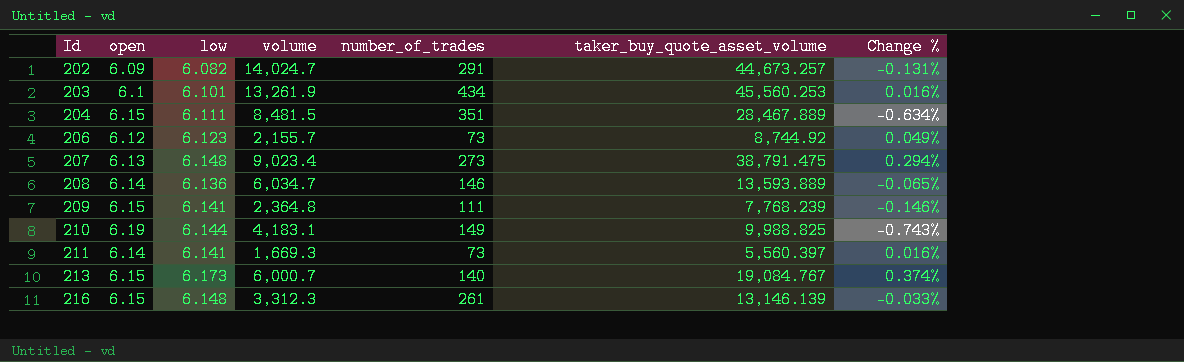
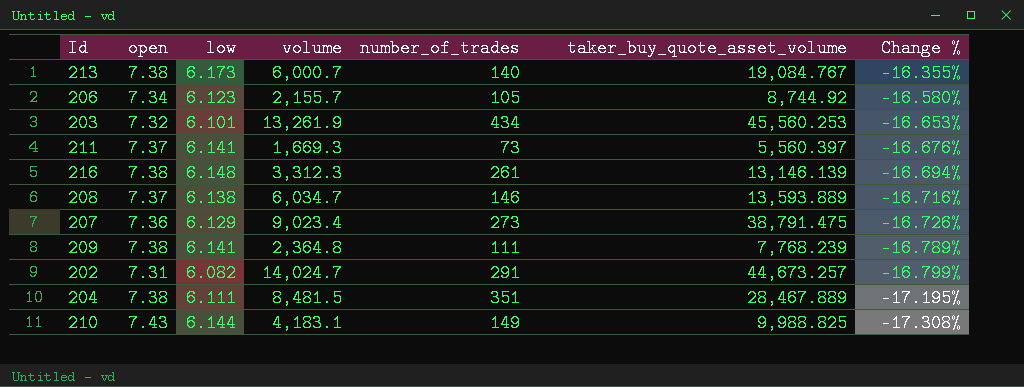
row order: Id ascending -> Change % descending
213 | open: 6.15 -> 7.38
213 | Change %: 0.374% -> -16.355%
206 | open: 6.12 -> 7.34
206 | number_of_trades: 73 -> 105
206 | Change %: 0.049% -> -16.580%
203 | open: 6.1 -> 7.32
203 | Change %: 0.016% -> -16.653%
211 | open: 6.14 -> 7.37
211 | Change %: 0.016% -> -16.676%
216 | open: 6.15 -> 7.38
216 | Change %: -0.033% -> -16.694%
208 | open: 6.14 -> 7.37
208 | low: 6.136 -> 6.138
208 | Change %: -0.065% -> -16.716%
207 | open: 6.13 -> 7.36
207 | low: 6.148 -> 6.129
207 | Change %: 0.294% -> -16.726%
209 | open: 6.15 -> 7.38
209 | Change %: -0.146% -> -16.789%
202 | open: 6.09 -> 7.31
202 | Change %: -0.131% -> -16.799%
204 | open: 6.15 -> 7.38
204 | Change %: -0.634% -> -17.195%
210 | open: 6.19 -> 7.43
210 | Change %: -0.743% -> -17.308%

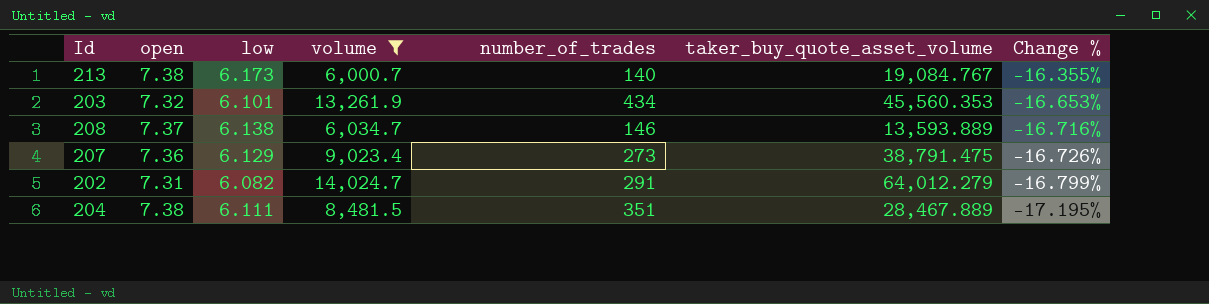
filter: none -> volume >= 6,000.7
203 | taker_buy_quote_asset_volume: 45,560.253 -> 45,560.353
202 | taker_buy_quote_asset_volume: 44,673.257 -> 64,012.279

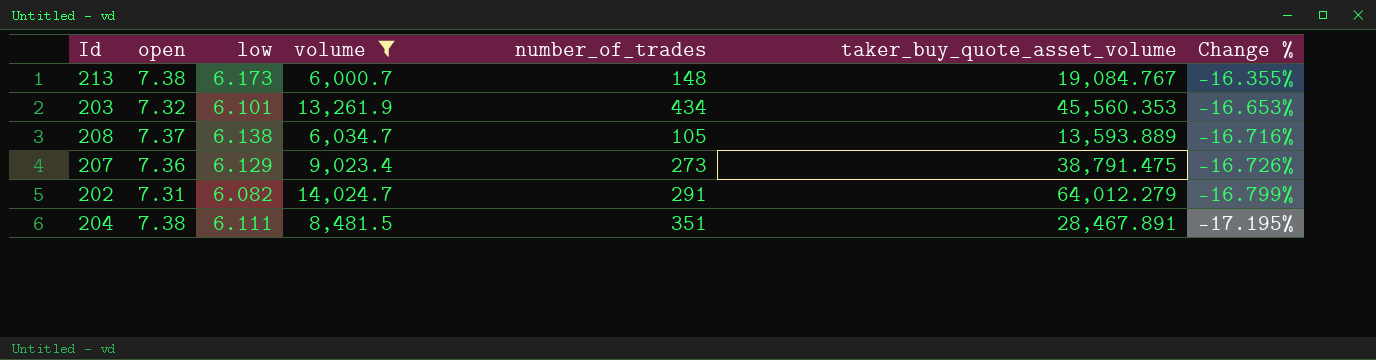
213 | number_of_trades: 140 -> 148
208 | number_of_trades: 146 -> 105
204 | taker_buy_quote_asset_volume: 28,467.889 -> 28,467.891

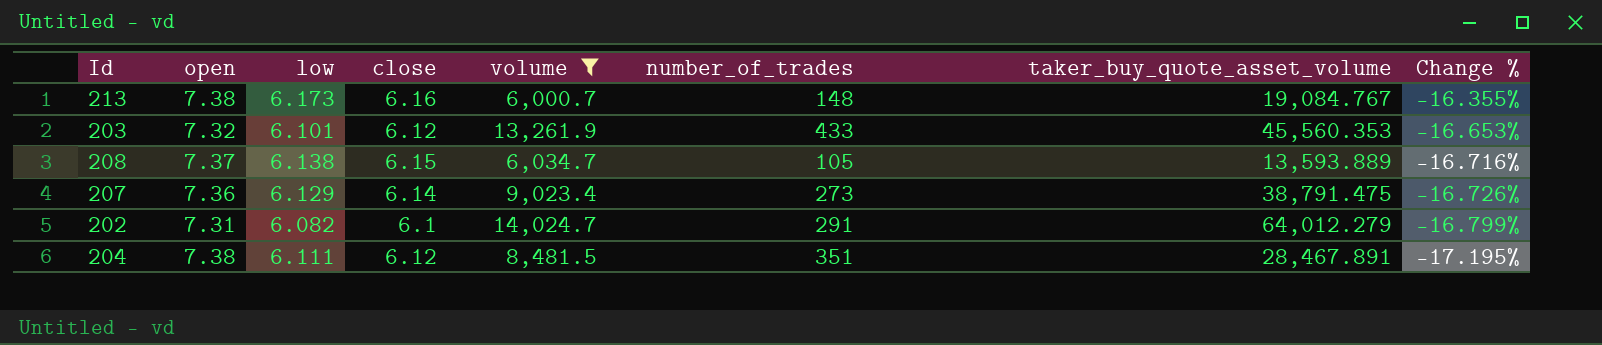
column close | position: none -> 4
203 | number_of_trades: 434 -> 433

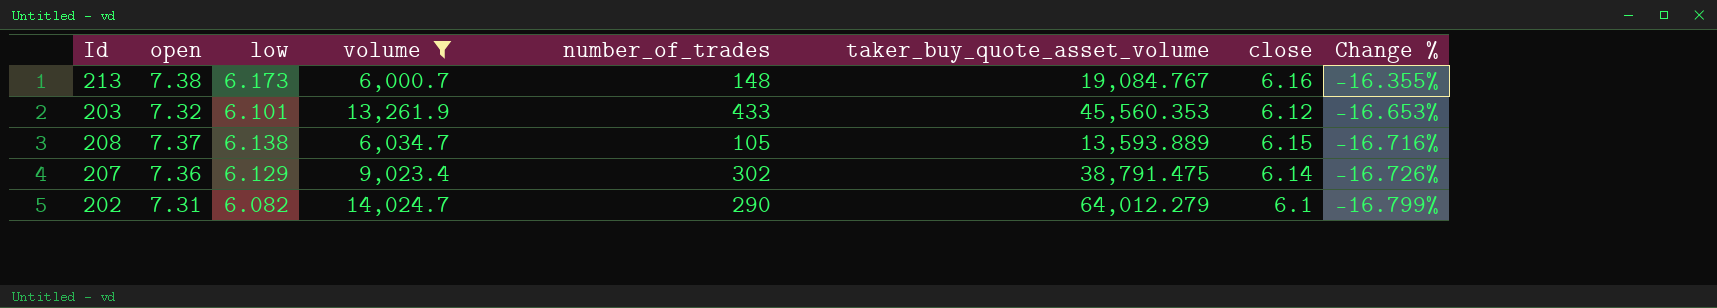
column close | position: 4 -> 7
row 204: 7.38 | 6.111 | 6.12 | 8,481.5 | 351 | 28,467.891 | -17.195% -> none
207 | number_of_trades: 273 -> 302
202 | number_of_trades: 291 -> 290

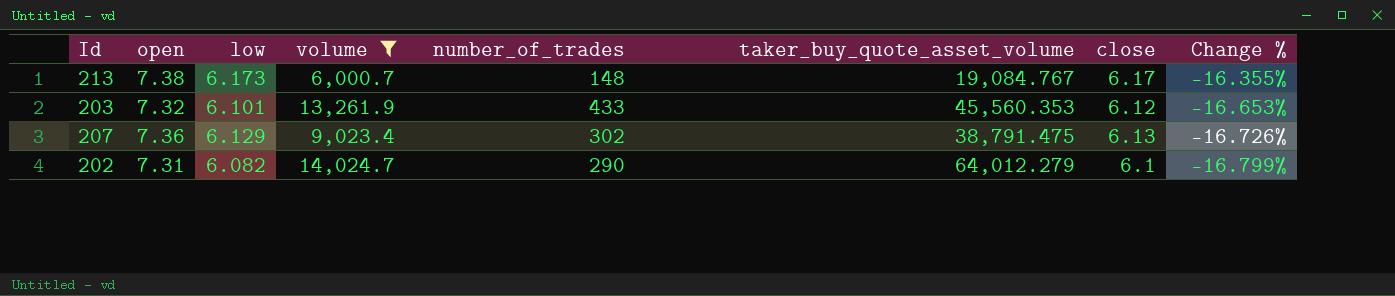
row 208: 7.37 | 6.138 | 6,034.7 | 105 | 13,593.889 | 6.15 | -16.716% -> none
213 | close: 6.16 -> 6.17
207 | close: 6.14 -> 6.13

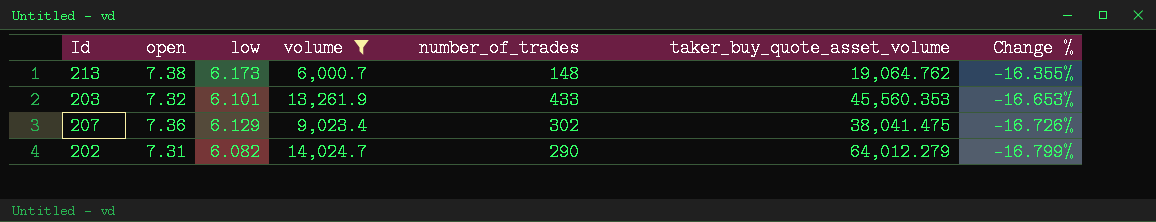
column close | position: 7 -> none
213 | taker_buy_quote_asset_volume: 19,084.767 -> 19,064.762
207 | taker_buy_quote_asset_volume: 38,791.475 -> 38,041.475

